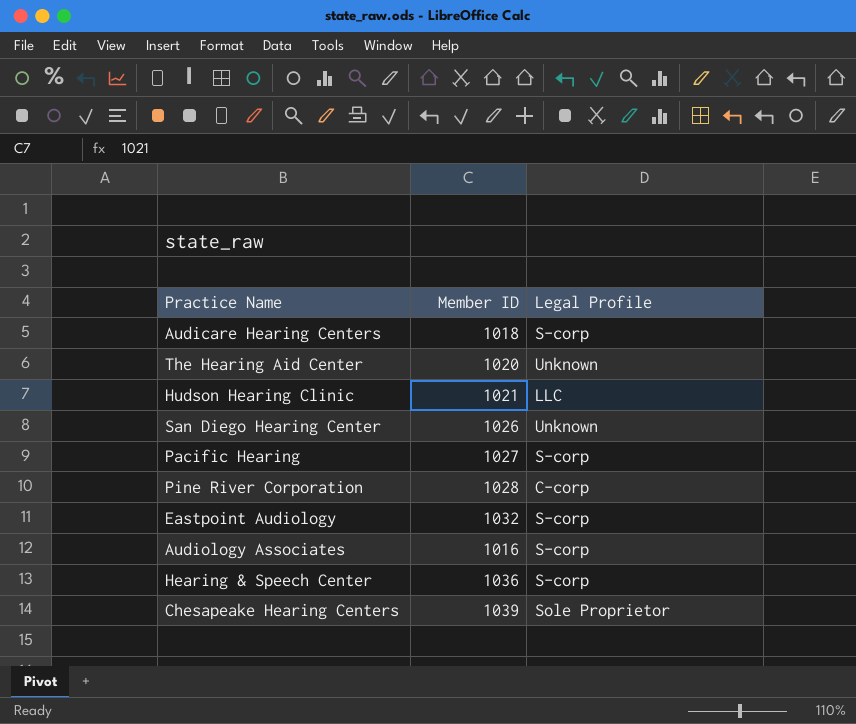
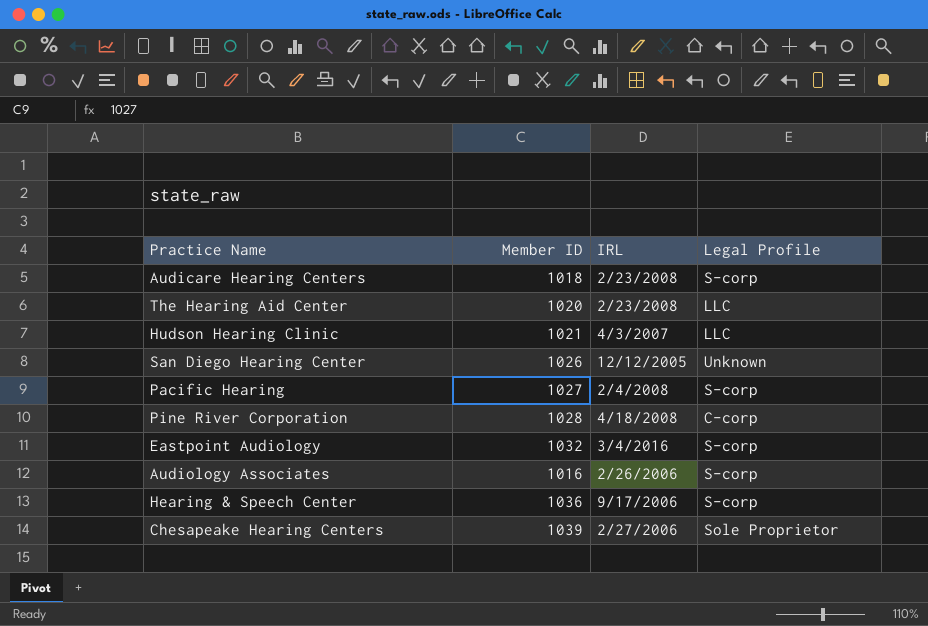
column IRL | position: none -> 3
The Hearing Aid Center | Legal Profile: Unknown -> LLC

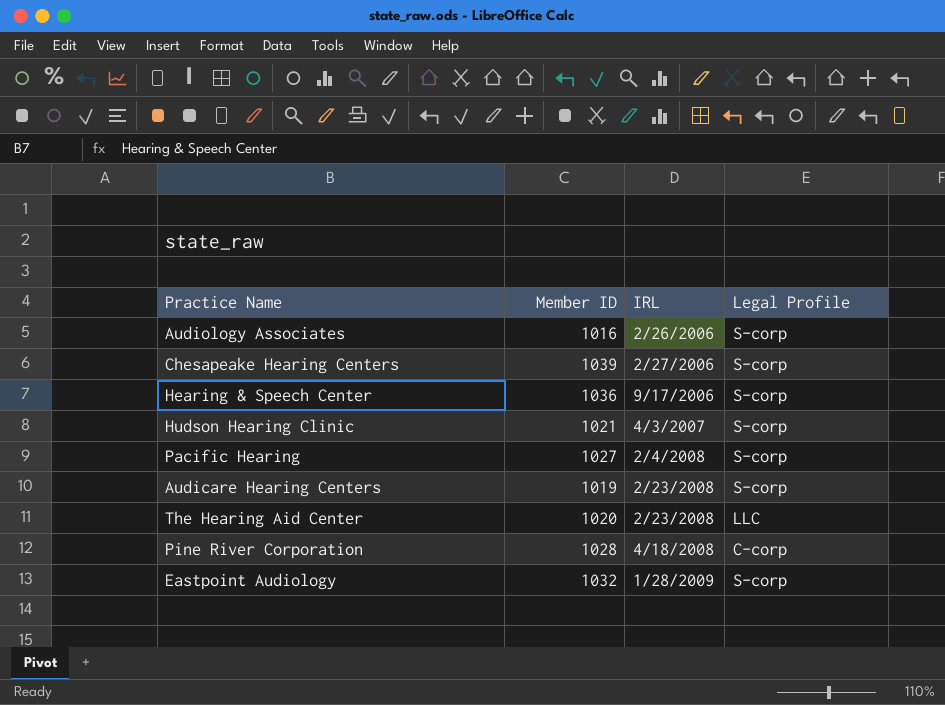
row order: none -> IRL ascending
row San Diego Hearing Center: 1026 | 12/12/2005 | Unknown -> none
Chesapeake Hearing Centers | Legal Profile: Sole Proprietor -> S-corp
Hudson Hearing Clinic | Legal Profile: LLC -> S-corp
Audicare Hearing Centers | Member ID: 1018 -> 1019
Eastpoint Audiology | IRL: 3/4/2016 -> 1/28/2009

